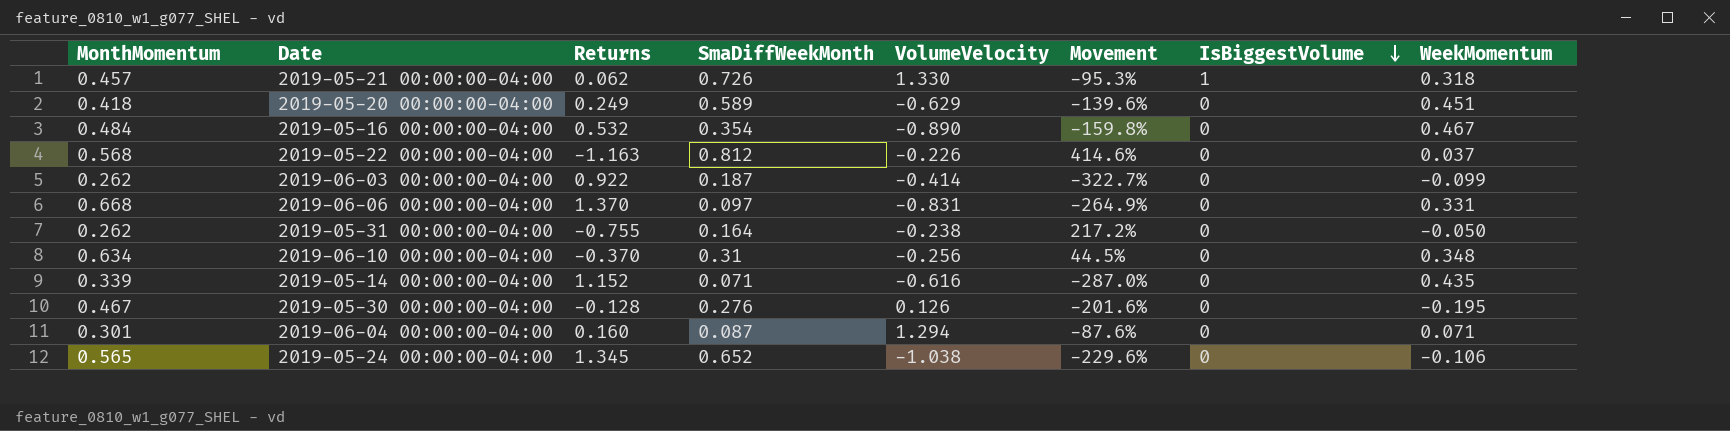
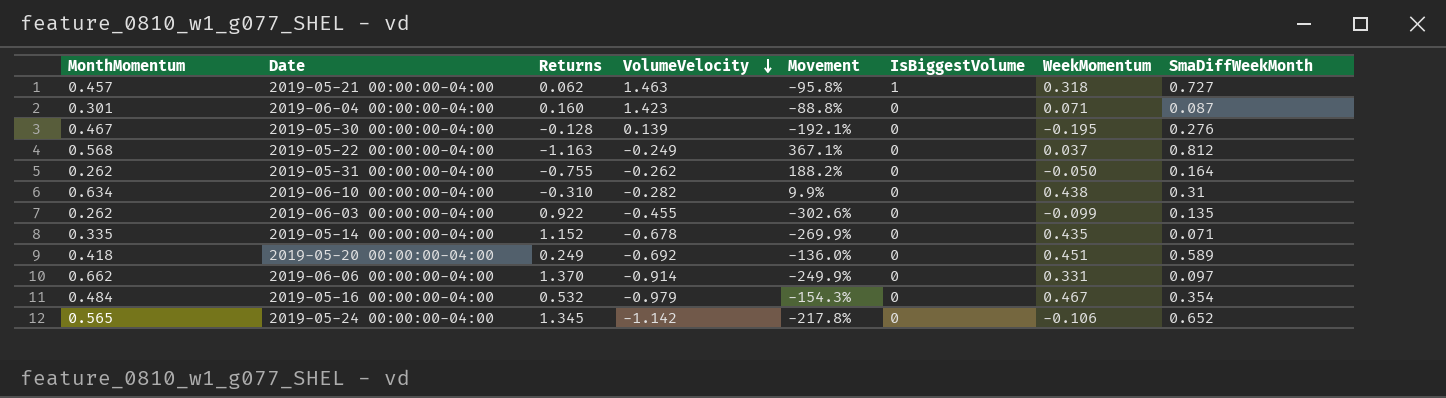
row order: IsBiggestVolume descending -> VolumeVelocity descending
column SmaDiffWeekMonth | position: 4 -> 8
2019-05-21 00:00:00-04:00 | VolumeVelocity: 1.330 -> 1.463
2019-05-21 00:00:00-04:00 | Movement: -95.3% -> -95.8%
2019-05-21 00:00:00-04:00 | SmaDiffWeekMonth: 0.726 -> 0.727
2019-06-04 00:00:00-04:00 | VolumeVelocity: 1.294 -> 1.423
2019-06-04 00:00:00-04:00 | Movement: -87.6% -> -88.8%
2019-05-30 00:00:00-04:00 | VolumeVelocity: 0.126 -> 0.139
2019-05-30 00:00:00-04:00 | Movement: -201.6% -> -192.1%
2019-05-22 00:00:00-04:00 | VolumeVelocity: -0.226 -> -0.249
2019-05-22 00:00:00-04:00 | Movement: 414.6% -> 367.1%
2019-05-31 00:00:00-04:00 | VolumeVelocity: -0.238 -> -0.262
2019-05-31 00:00:00-04:00 | Movement: 217.2% -> 188.2%
2019-06-10 00:00:00-04:00 | Returns: -0.370 -> -0.310
2019-06-10 00:00:00-04:00 | VolumeVelocity: -0.256 -> -0.282
2019-06-10 00:00:00-04:00 | Movement: 44.5% -> 9.9%
2019-06-10 00:00:00-04:00 | WeekMomentum: 0.348 -> 0.438
2019-06-03 00:00:00-04:00 | VolumeVelocity: -0.414 -> -0.455
2019-06-03 00:00:00-04:00 | Movement: -322.7% -> -302.6%
2019-06-03 00:00:00-04:00 | SmaDiffWeekMonth: 0.187 -> 0.135
2019-05-14 00:00:00-04:00 | MonthMomentum: 0.339 -> 0.335
2019-05-14 00:00:00-04:00 | VolumeVelocity: -0.616 -> -0.678
2019-05-14 00:00:00-04:00 | Movement: -287.0% -> -269.9%
2019-05-20 00:00:00-04:00 | VolumeVelocity: -0.629 -> -0.692
2019-05-20 00:00:00-04:00 | Movement: -139.6% -> -136.0%
2019-06-06 00:00:00-04:00 | MonthMomentum: 0.668 -> 0.662
2019-06-06 00:00:00-04:00 | VolumeVelocity: -0.831 -> -0.914
2019-06-06 00:00:00-04:00 | Movement: -264.9% -> -249.9%
2019-05-16 00:00:00-04:00 | VolumeVelocity: -0.890 -> -0.979
2019-05-16 00:00:00-04:00 | Movement: -159.8% -> -154.3%
2019-05-24 00:00:00-04:00 | VolumeVelocity: -1.038 -> -1.142
2019-05-24 00:00:00-04:00 | Movement: -229.6% -> -217.8%

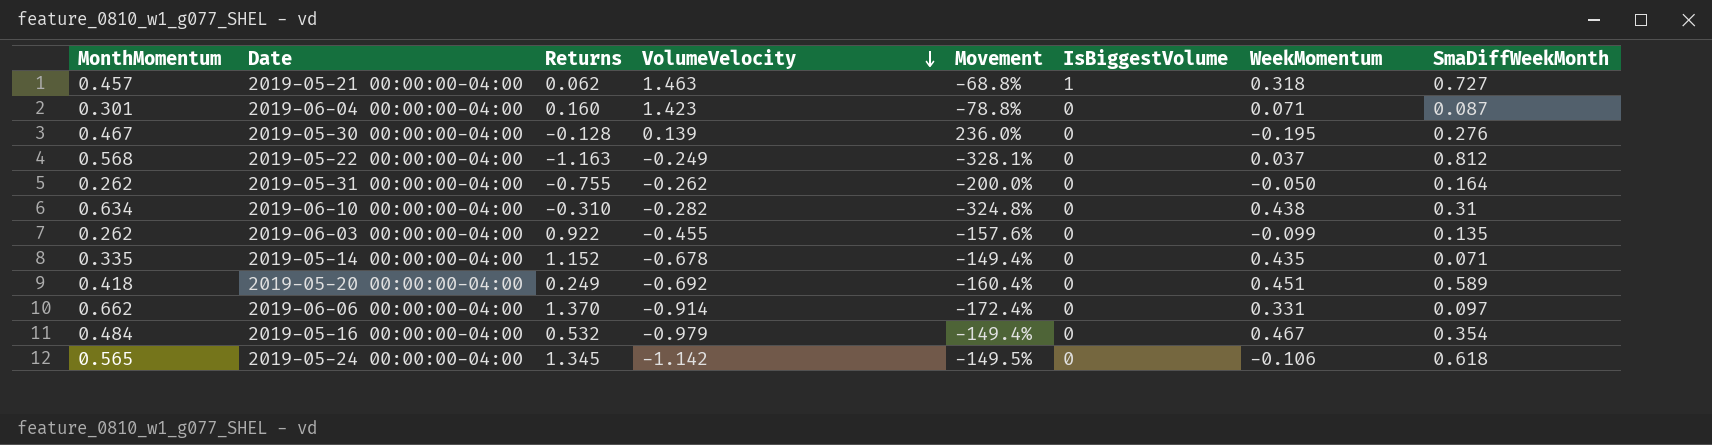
column Movement | formula: ([Returns] - [VolumeVelocity]) / [VolumeVelocity] -> ([MonthMomentum] - [VolumeVelocity]) / [VolumeVelocity]
2019-05-24 00:00:00-04:00 | SmaDiffWeekMonth: 0.652 -> 0.618

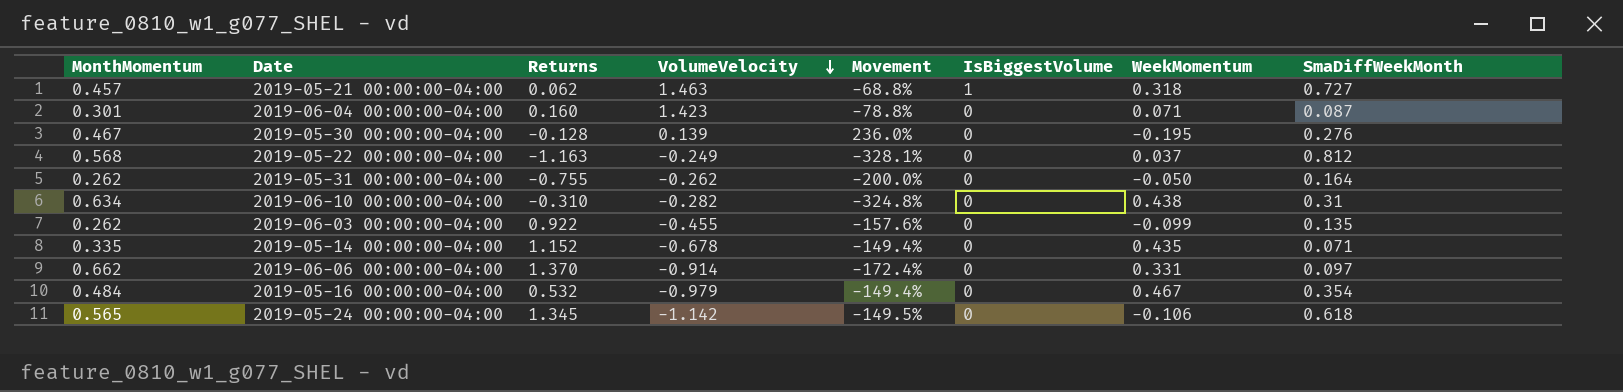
row 2019-05-20 00:00:00-04:00: 0.418 | 0.249 | -0.692 | -160.4% | 0 | 0.451 | 0.589 -> none

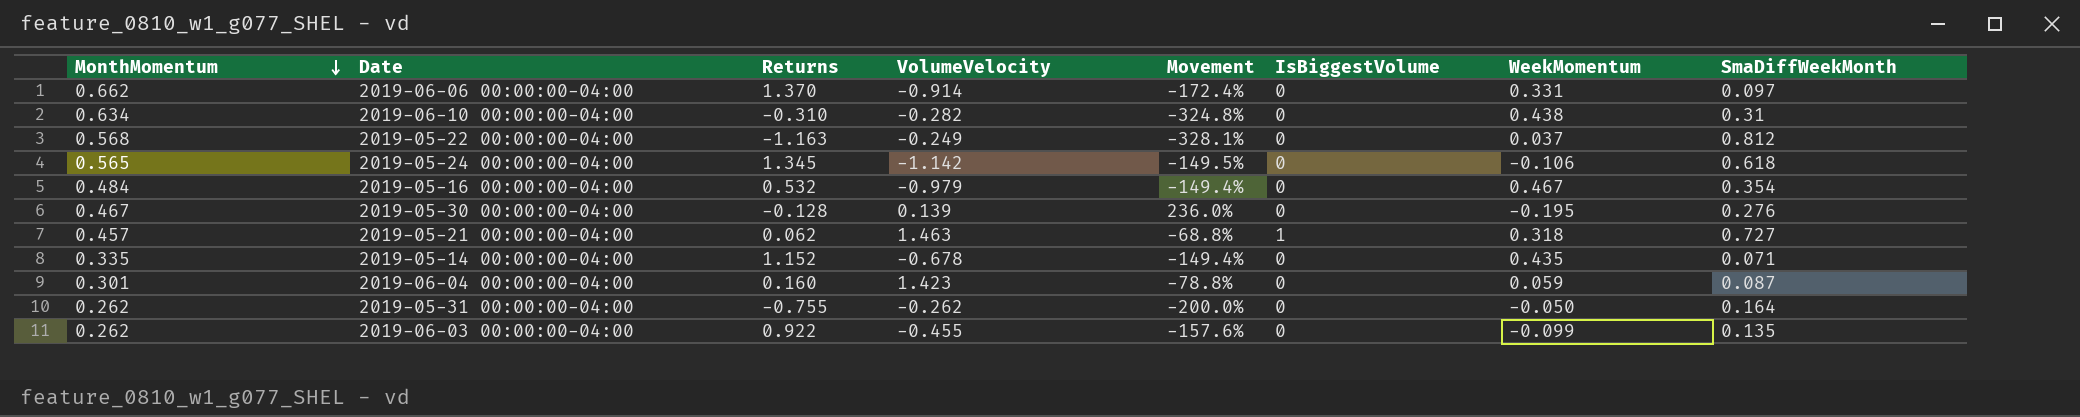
row order: VolumeVelocity descending -> MonthMomentum descending
2019-06-04 00:00:00-04:00 | WeekMomentum: 0.071 -> 0.059

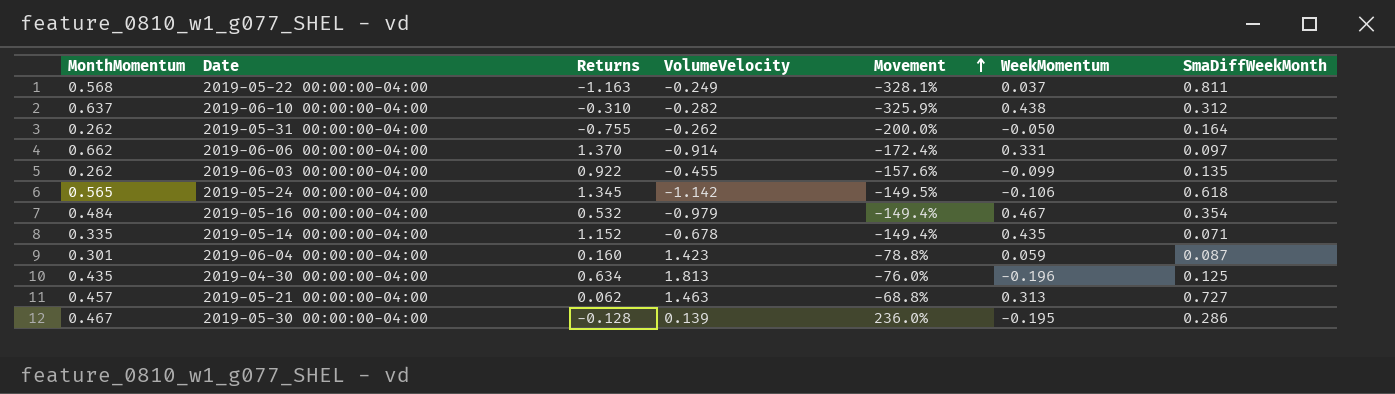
row order: MonthMomentum descending -> Movement ascending
column IsBiggestVolume | position: 6 -> none
2019-05-22 00:00:00-04:00 | SmaDiffWeekMonth: 0.812 -> 0.811
2019-06-10 00:00:00-04:00 | MonthMomentum: 0.634 -> 0.637
2019-06-10 00:00:00-04:00 | Movement: -324.8% -> -325.9%
2019-06-10 00:00:00-04:00 | SmaDiffWeekMonth: 0.31 -> 0.312
row 2019-04-30 00:00:00-04:00: none -> 0.435 | 0.634 | 1.813 | -76.0% | -0.196 | 0.125
2019-05-21 00:00:00-04:00 | WeekMomentum: 0.318 -> 0.313
2019-05-30 00:00:00-04:00 | SmaDiffWeekMonth: 0.276 -> 0.286

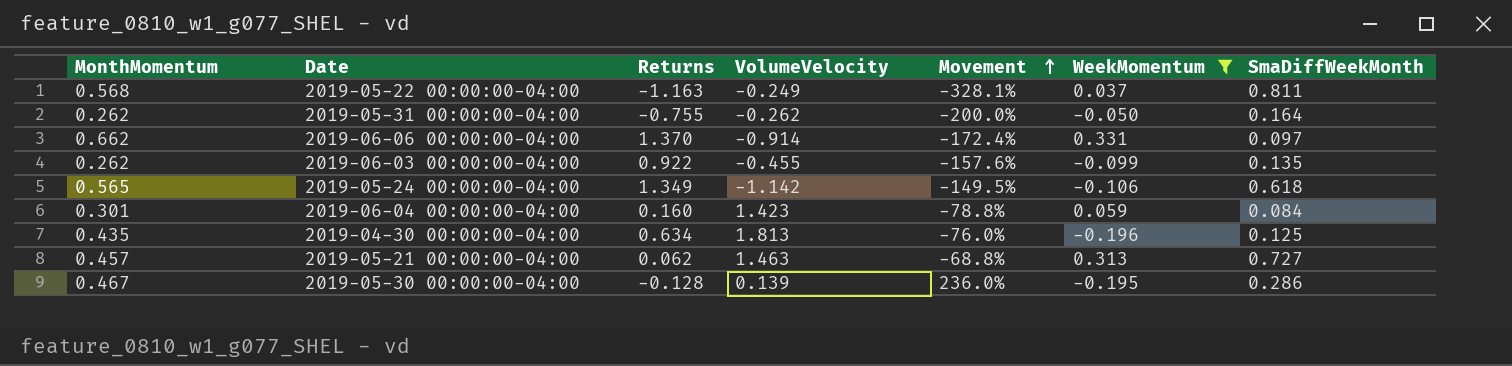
filter: none -> WeekMomentum <= 0.331
2019-05-24 00:00:00-04:00 | Returns: 1.345 -> 1.349
2019-06-04 00:00:00-04:00 | SmaDiffWeekMonth: 0.087 -> 0.084

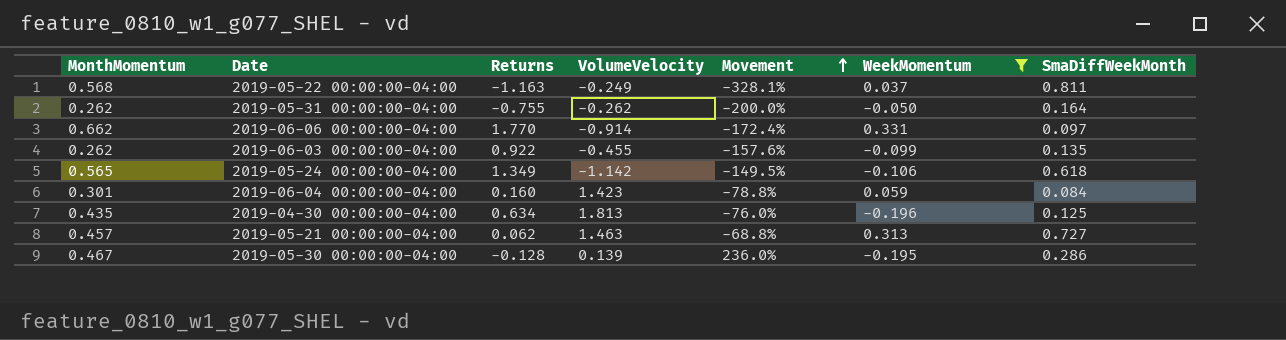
2019-06-06 00:00:00-04:00 | Returns: 1.370 -> 1.770

